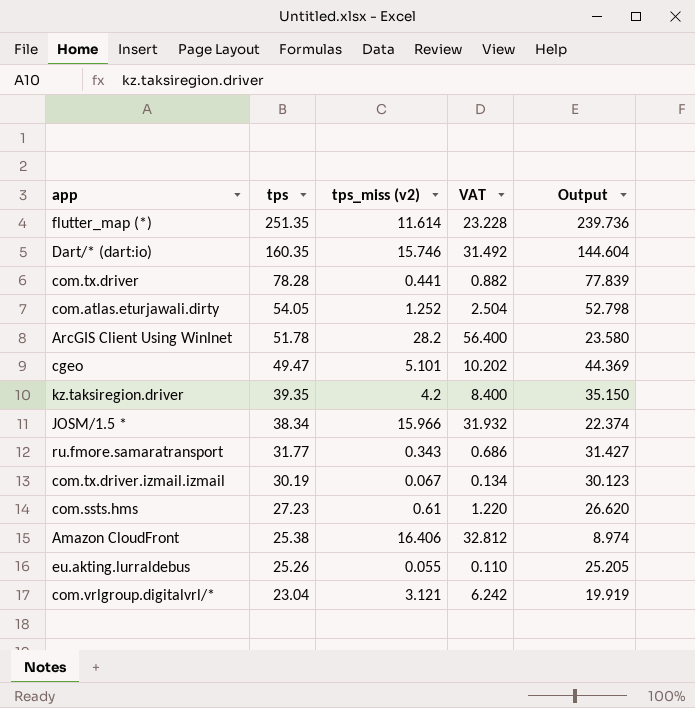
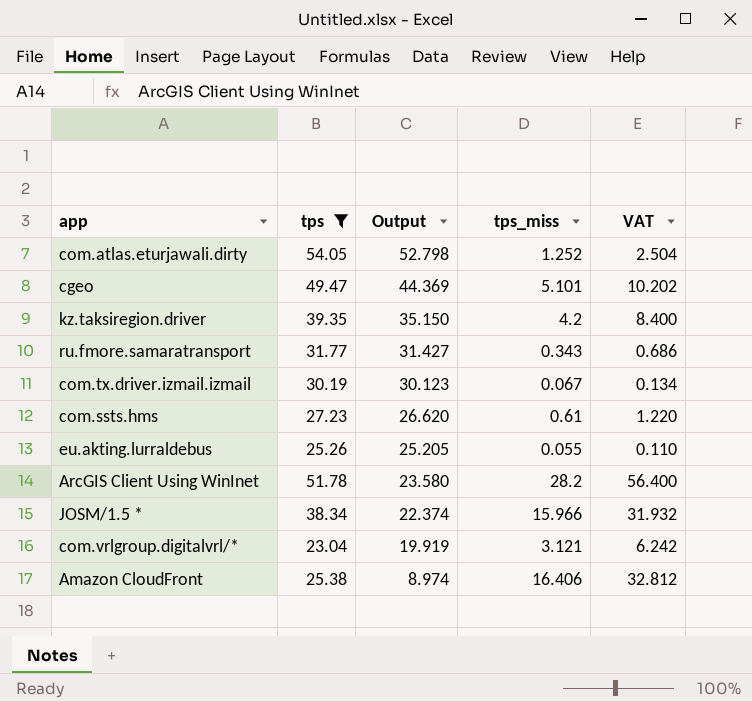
filter: none -> tps <= 54.05
row order: tps descending -> Output descending
column Output | position: 5 -> 3
column name: tps_miss (v2) -> tps_miss

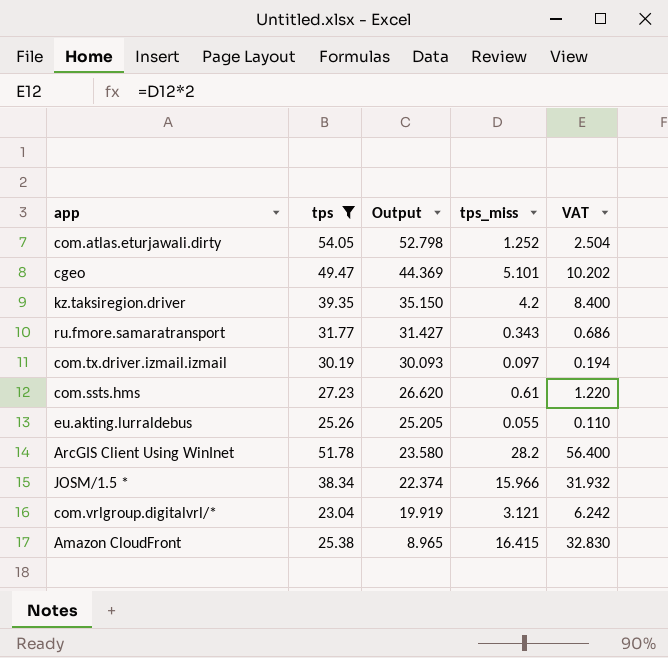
com.tx.driver.izmail.izmail | Output: 30.123 -> 30.093
com.tx.driver.izmail.izmail | tps_miss: 0.067 -> 0.097
com.tx.driver.izmail.izmail | VAT: 0.134 -> 0.194
Amazon CloudFront | Output: 8.974 -> 8.965
Amazon CloudFront | tps_miss: 16.406 -> 16.415
Amazon CloudFront | VAT: 32.812 -> 32.830

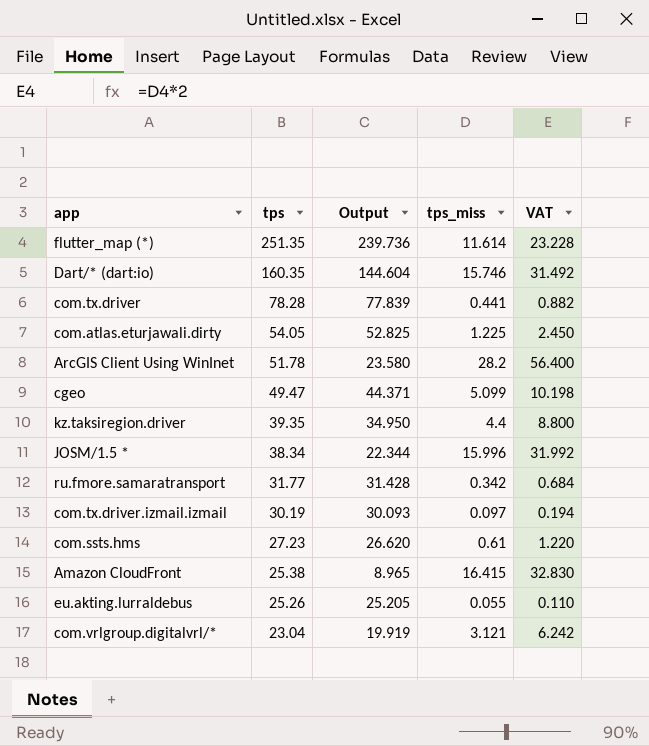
filter: tps <= 54.05 -> none
row order: Output descending -> tps descending
com.atlas.eturjawali.dirty | Output: 52.798 -> 52.825
com.atlas.eturjawali.dirty | tps_miss: 1.252 -> 1.225
com.atlas.eturjawali.dirty | VAT: 2.504 -> 2.450
cgeo | Output: 44.369 -> 44.371
cgeo | tps_miss: 5.101 -> 5.099
cgeo | VAT: 10.202 -> 10.198
kz.taksiregion.driver | Output: 35.150 -> 34.950
kz.taksiregion.driver | tps_miss: 4.2 -> 4.4
kz.taksiregion.driver | VAT: 8.400 -> 8.800
JOSM/1.5 * | Output: 22.374 -> 22.344
JOSM/1.5 * | tps_miss: 15.966 -> 15.996
JOSM/1.5 * | VAT: 31.932 -> 31.992
ru.fmore.samaratransport | Output: 31.427 -> 31.428
ru.fmore.samaratransport | tps_miss: 0.343 -> 0.342
ru.fmore.samaratransport | VAT: 0.686 -> 0.684

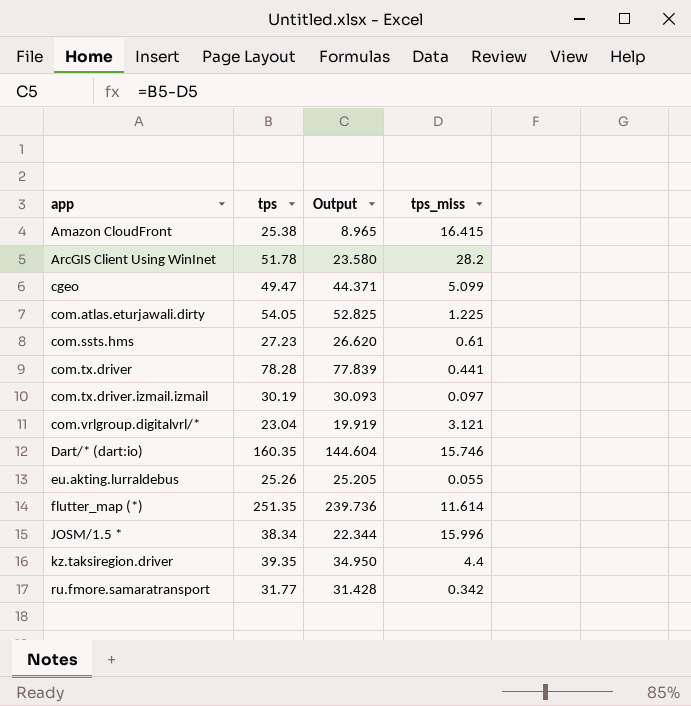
row order: tps descending -> app ascending
column VAT | formula: [tps_miss] * 2 -> none

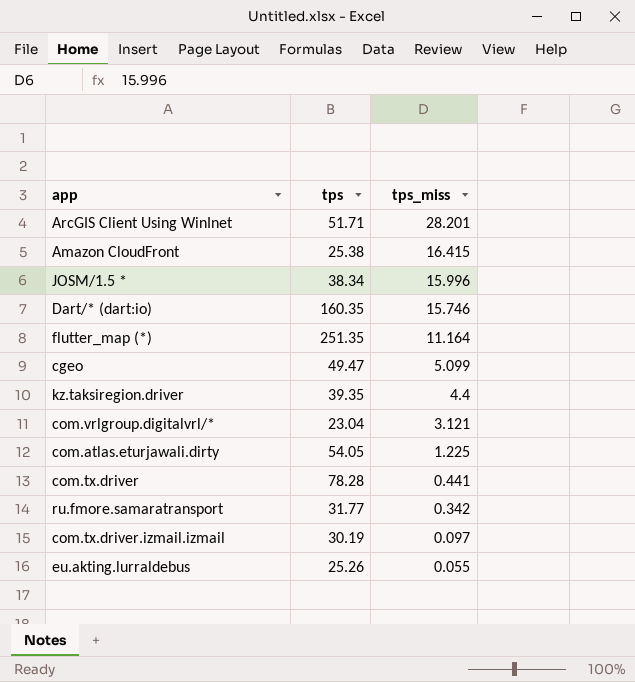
row order: app ascending -> tps_miss descending
column Output | formula: [tps] - [tps_miss] -> none
row com.ssts.hms: 27.23 | 26.620 | 0.61 -> none
ArcGIS Client Using WinInet | tps: 51.78 -> 51.71
ArcGIS Client Using WinInet | tps_miss: 28.2 -> 28.201
flutter_map (*) | tps_miss: 11.614 -> 11.164

